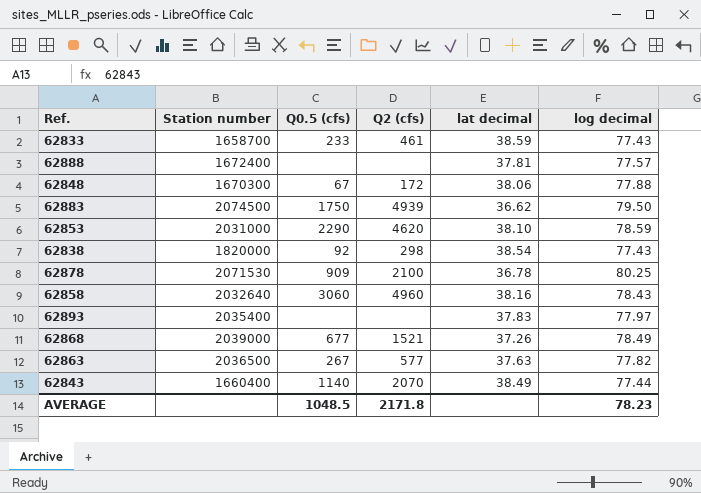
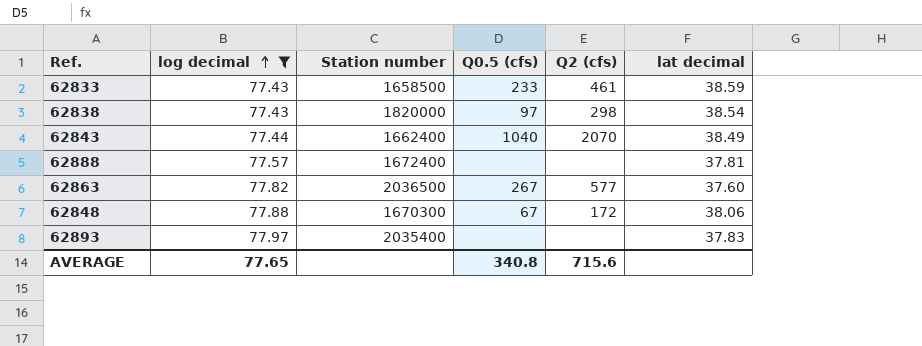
filter: none -> log decimal <= 77.97
row order: none -> log decimal ascending
column log decimal | position: 6 -> 2
62833 | Station number: 1658700 -> 1658500
62838 | Q0.5 (cfs): 92 -> 97
62843 | Station number: 1660400 -> 1662400
62843 | Q0.5 (cfs): 1140 -> 1040
62863 | lat decimal: 37.63 -> 37.60
AVERAGE | log decimal: 78.23 -> 77.65
AVERAGE | Q0.5 (cfs): 1048.5 -> 340.8
AVERAGE | Q2 (cfs): 2171.8 -> 715.6

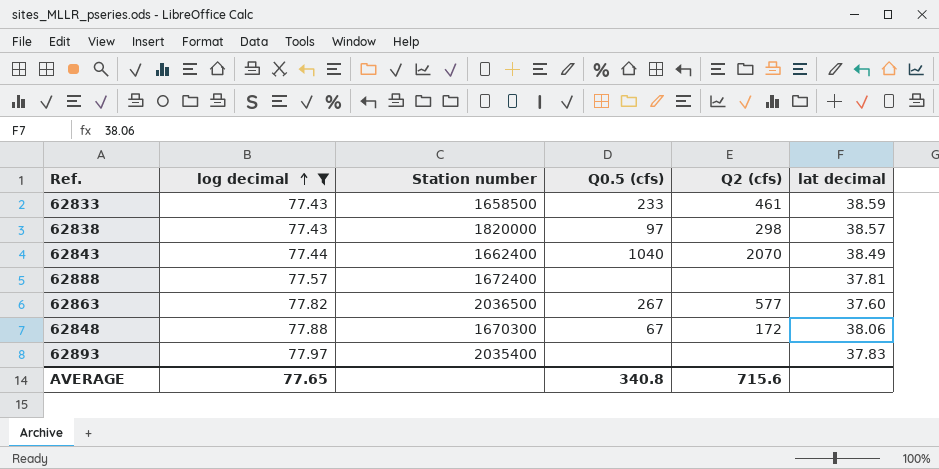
62838 | lat decimal: 38.54 -> 38.57

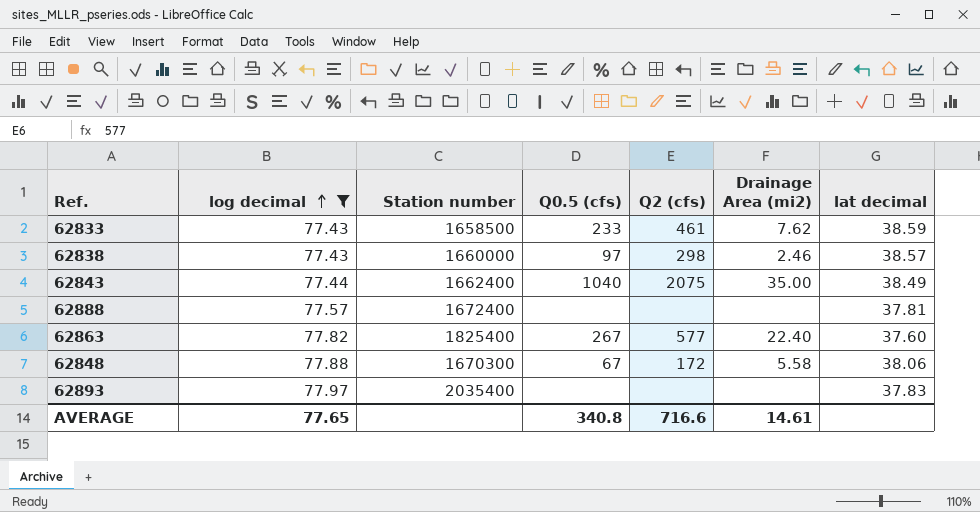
column Drainage Area (mi2) | position: none -> 6
62838 | Station number: 1820000 -> 1660000
62843 | Q2 (cfs): 2070 -> 2075
62863 | Station number: 2036500 -> 1825400
AVERAGE | Q2 (cfs): 715.6 -> 716.6

